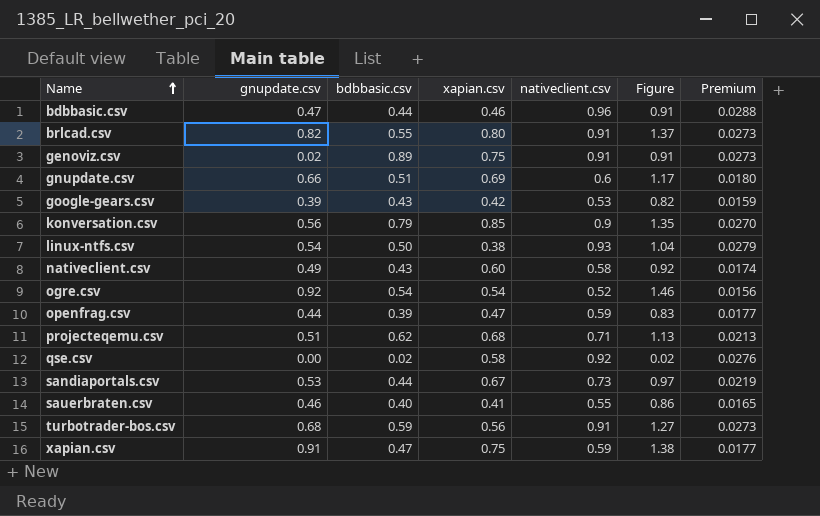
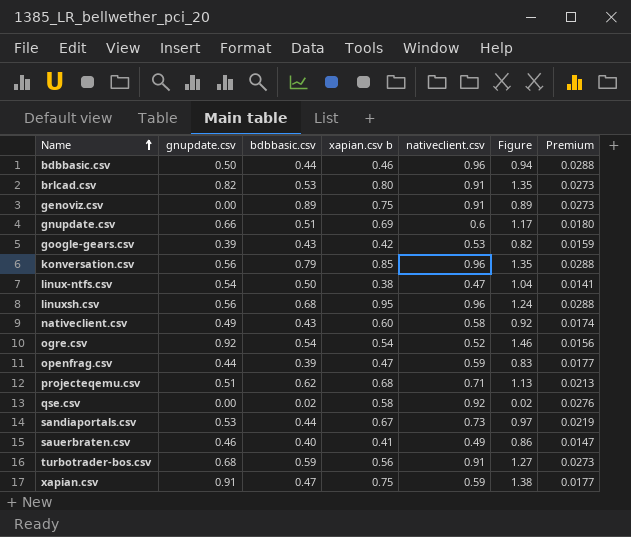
column name: xapian.csv -> xapian.csv b
bdbbasic.csv | gnupdate.csv: 0.47 -> 0.50
bdbbasic.csv | Figure: 0.91 -> 0.94
brlcad.csv | bdbbasic.csv: 0.55 -> 0.53
brlcad.csv | Figure: 1.37 -> 1.35
genoviz.csv | gnupdate.csv: 0.02 -> 0.00
genoviz.csv | Figure: 0.91 -> 0.89
konversation.csv | nativeclient.csv: 0.9 -> 0.96
konversation.csv | Premium: 0.0270 -> 0.0288
linux-ntfs.csv | nativeclient.csv: 0.93 -> 0.47
linux-ntfs.csv | Premium: 0.0279 -> 0.0141
row linuxsh.csv: none -> 0.56 | 0.68 | 0.95 | 0.96 | 1.24 | 0.0288
sauerbraten.csv | nativeclient.csv: 0.55 -> 0.49
sauerbraten.csv | Premium: 0.0165 -> 0.0147

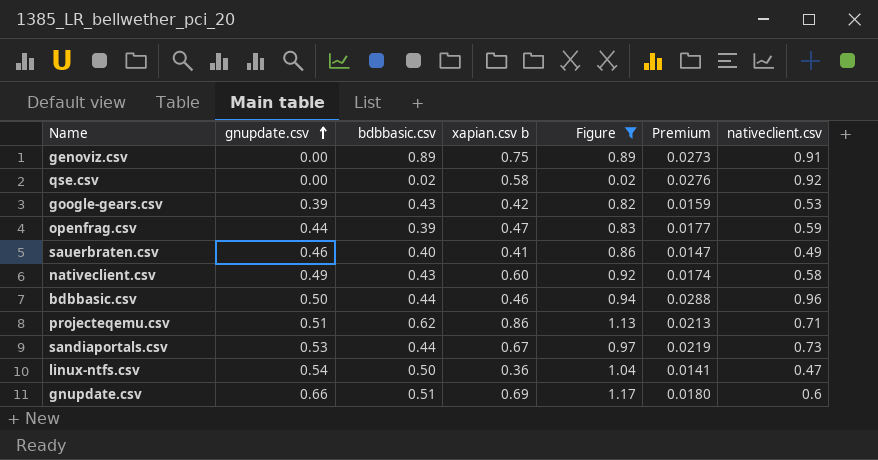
filter: none -> Figure <= 1.17
row order: Name ascending -> gnupdate.csv ascending
column nativeclient.csv | position: 5 -> 7
projecteqemu.csv | xapian.csv b: 0.68 -> 0.86
linux-ntfs.csv | xapian.csv b: 0.38 -> 0.36

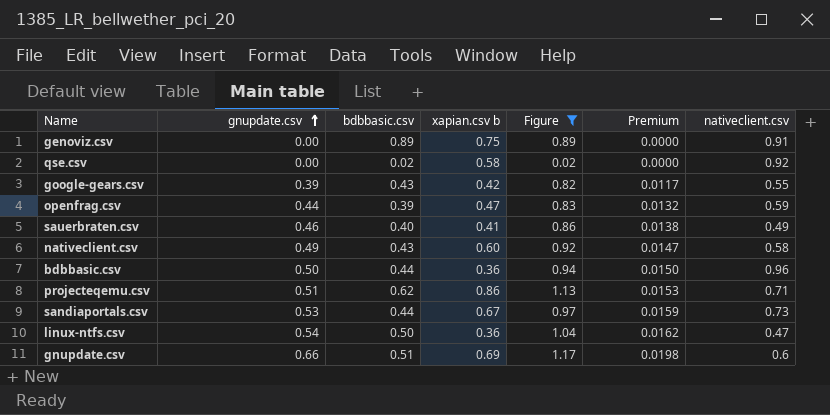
column Premium | formula: [nativeclient.csv] * 0.03 -> [gnupdate.csv] * 0.03
google-gears.csv | nativeclient.csv: 0.53 -> 0.55
bdbbasic.csv | xapian.csv b: 0.46 -> 0.36

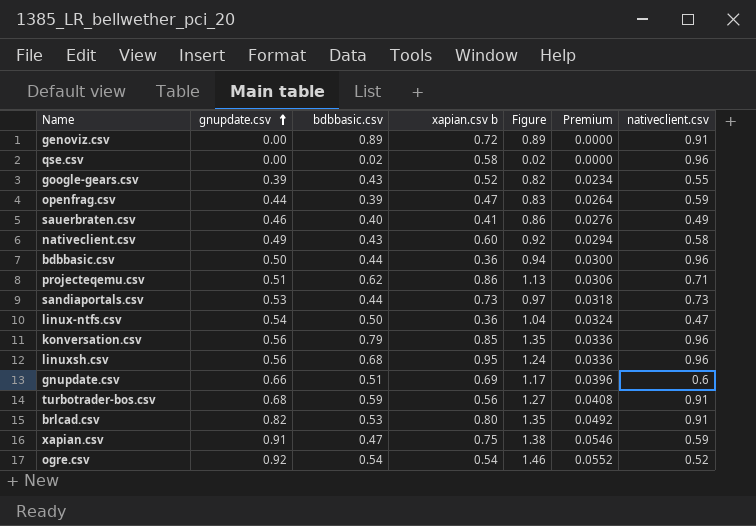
filter: Figure <= 1.17 -> none
column Premium | formula: [gnupdate.csv] * 0.03 -> [gnupdate.csv] * 0.06
genoviz.csv | xapian.csv b: 0.75 -> 0.72
qse.csv | nativeclient.csv: 0.92 -> 0.96
google-gears.csv | xapian.csv b: 0.42 -> 0.52
sandiaportals.csv | xapian.csv b: 0.67 -> 0.73

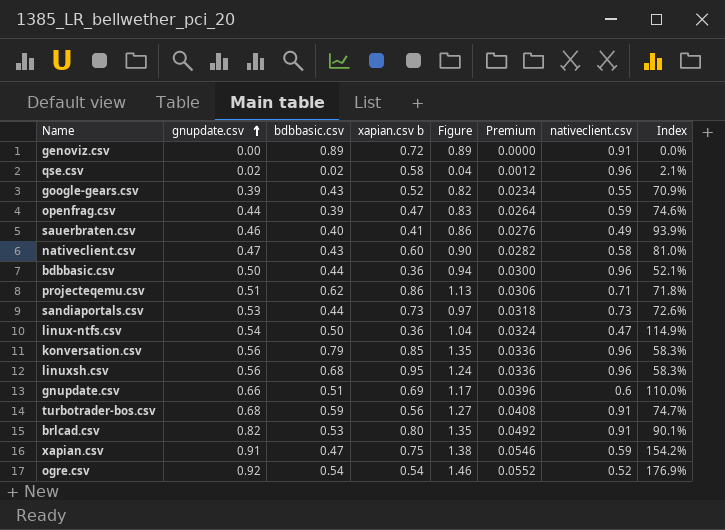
column Index | formula: none -> [gnupdate.csv] / [nativeclient.csv]
qse.csv | gnupdate.csv: 0.00 -> 0.02
qse.csv | Figure: 0.02 -> 0.04
qse.csv | Premium: 0.0000 -> 0.0012
nativeclient.csv | gnupdate.csv: 0.49 -> 0.47
nativeclient.csv | Figure: 0.92 -> 0.90
nativeclient.csv | Premium: 0.0294 -> 0.0282

